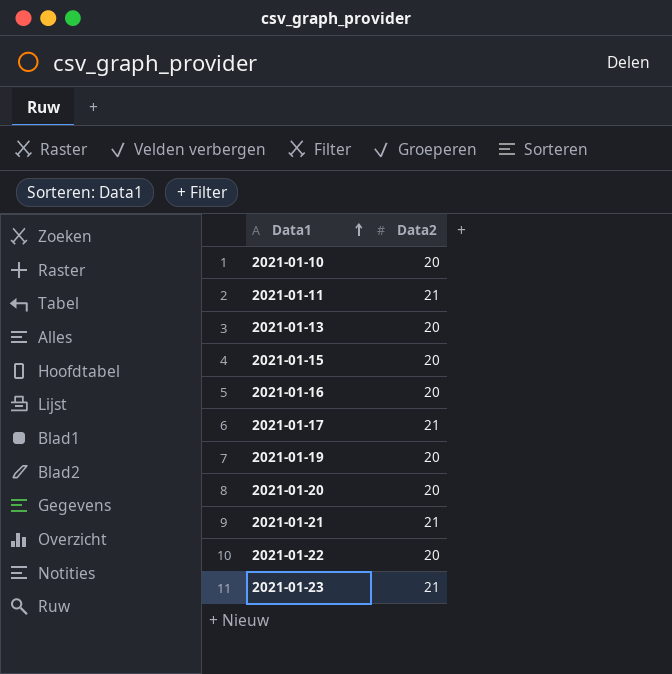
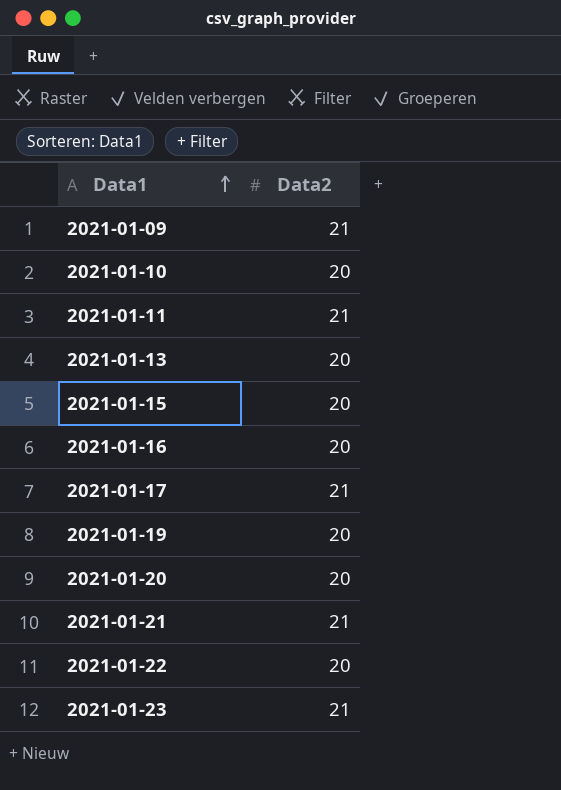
row 2021-01-09: none -> 21

